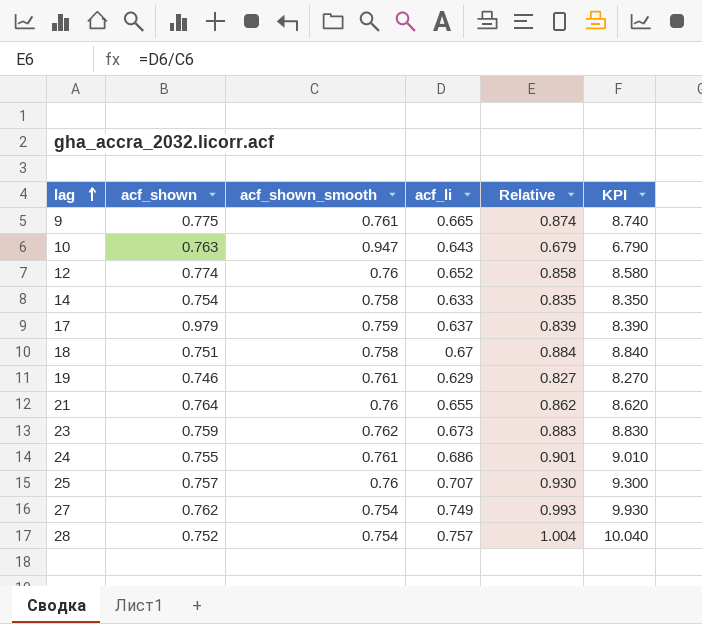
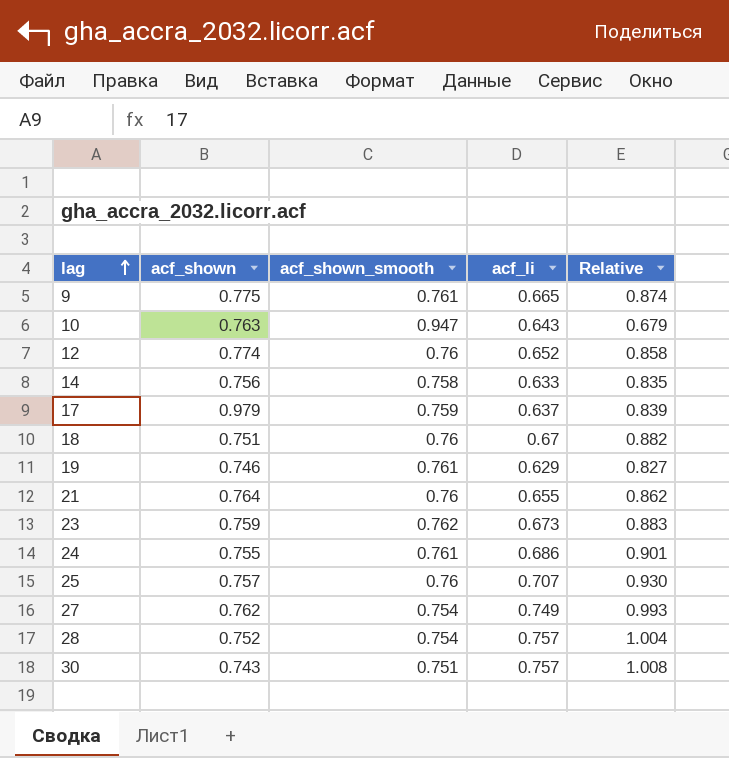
column KPI | formula: [Relative] * 10 -> none
14 | acf_shown: 0.754 -> 0.756
18 | acf_shown_smooth: 0.758 -> 0.76
18 | Relative: 0.884 -> 0.882
row 30: none -> 0.743 | 0.751 | 0.757 | 1.008

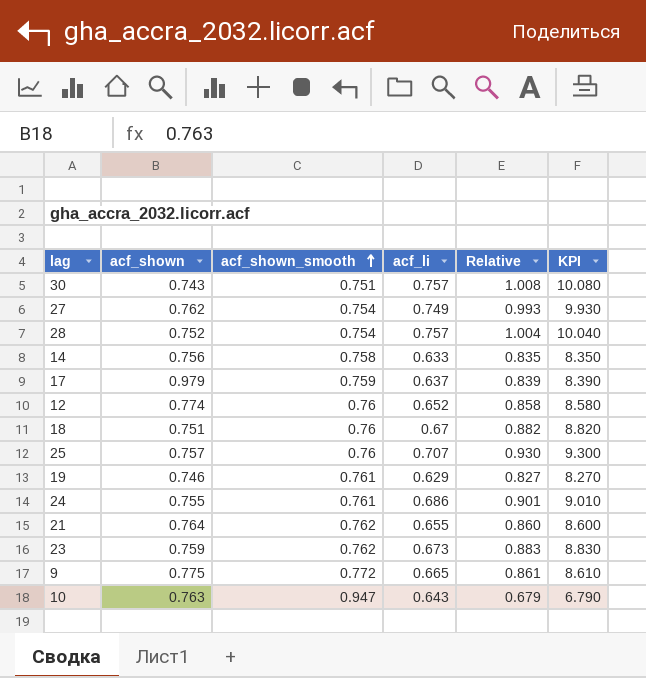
row order: lag ascending -> acf_shown_smooth ascending
column KPI | formula: none -> [Relative] * 10
21 | acf_shown_smooth: 0.76 -> 0.762
21 | Relative: 0.862 -> 0.860
9 | acf_shown_smooth: 0.761 -> 0.772
9 | Relative: 0.874 -> 0.861

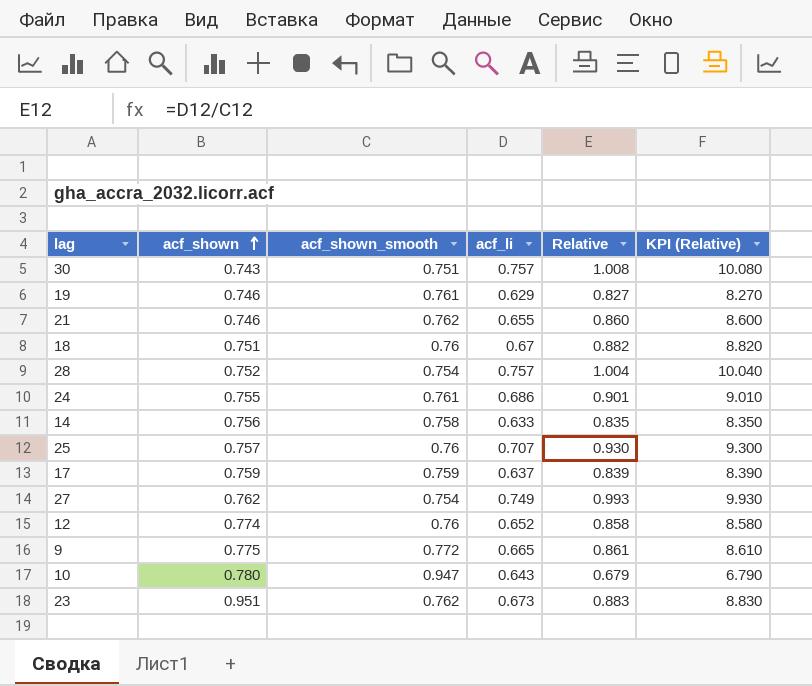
row order: acf_shown_smooth ascending -> acf_shown ascending
column name: KPI -> KPI (Relative)
21 | acf_shown: 0.764 -> 0.746
17 | acf_shown: 0.979 -> 0.759
10 | acf_shown: 0.763 -> 0.780
23 | acf_shown: 0.759 -> 0.951

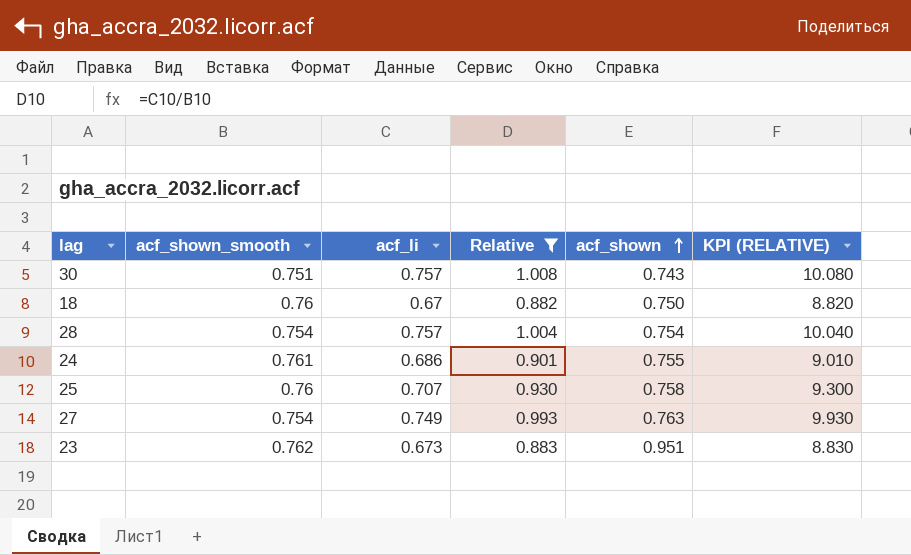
filter: none -> Relative >= 0.882
column acf_shown | position: 2 -> 5
column name: KPI (Relative) -> KPI (RELATIVE)
18 | acf_shown: 0.751 -> 0.750
28 | acf_shown: 0.752 -> 0.754
25 | acf_shown: 0.757 -> 0.758
27 | acf_shown: 0.762 -> 0.763

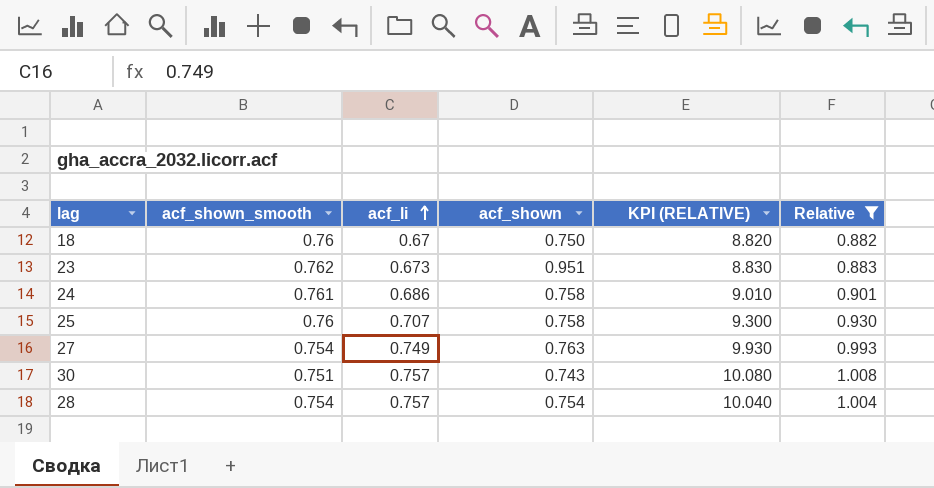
row order: acf_shown ascending -> acf_li ascending
column Relative | position: 4 -> 6
24 | acf_shown: 0.755 -> 0.758

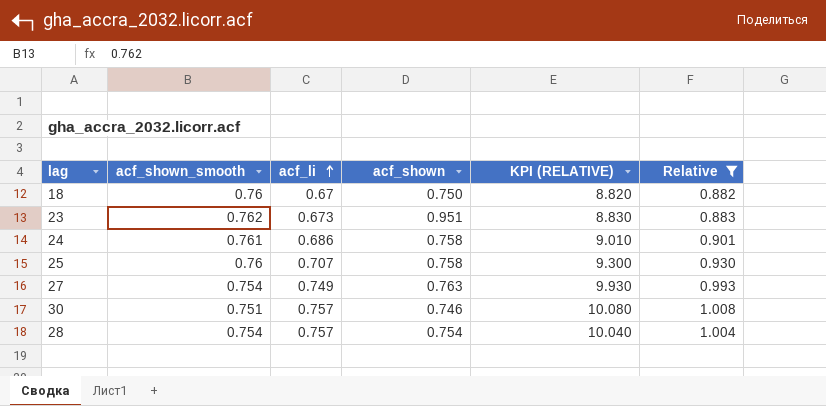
30 | acf_shown: 0.743 -> 0.746

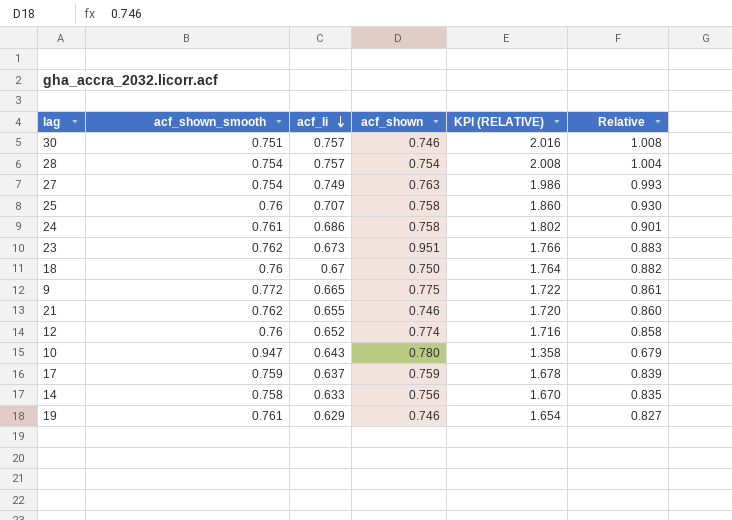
filter: Relative >= 0.882 -> none
row order: acf_li ascending -> acf_li descending
column KPI (RELATIVE) | formula: [Relative] * 10 -> [Relative] * 2

